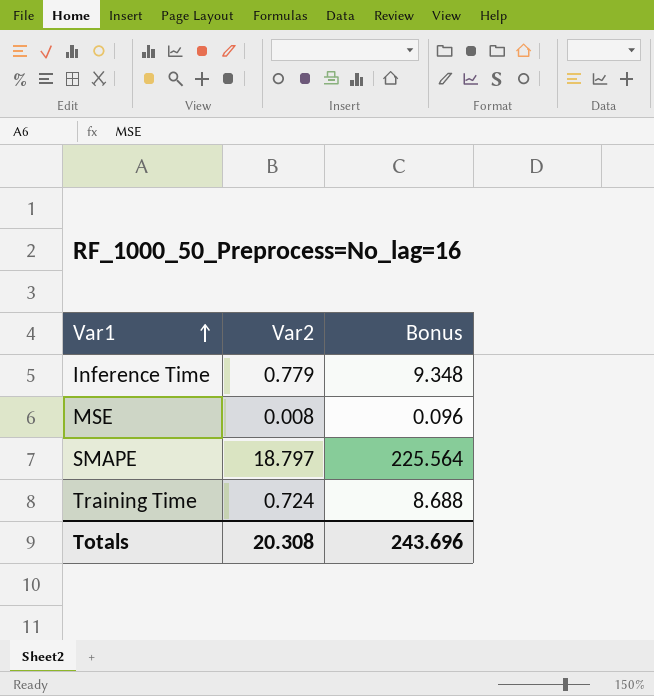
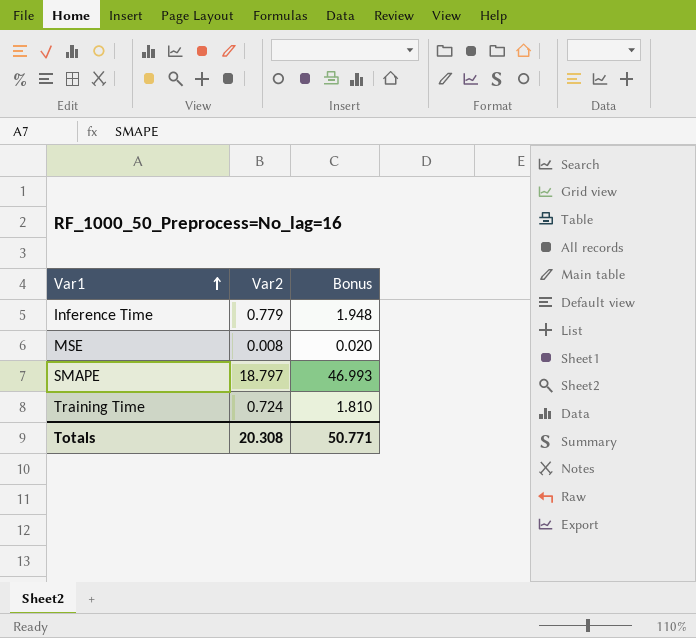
column Bonus | formula: [Var2] * 12 -> [Var2] * 2.5
Totals | Bonus: 243.696 -> 50.771

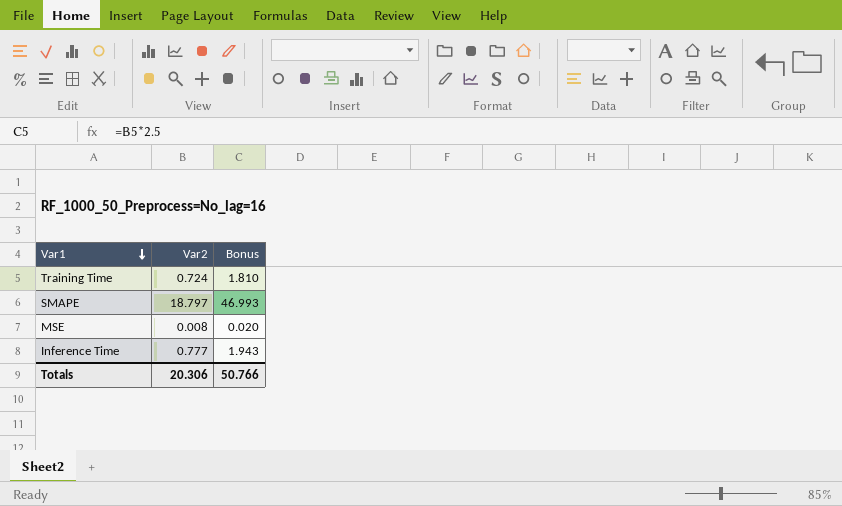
row order: Var1 ascending -> Var1 descending
Inference Time | Var2: 0.779 -> 0.777
Inference Time | Bonus: 1.948 -> 1.943
Totals | Var2: 20.308 -> 20.306
Totals | Bonus: 50.771 -> 50.766

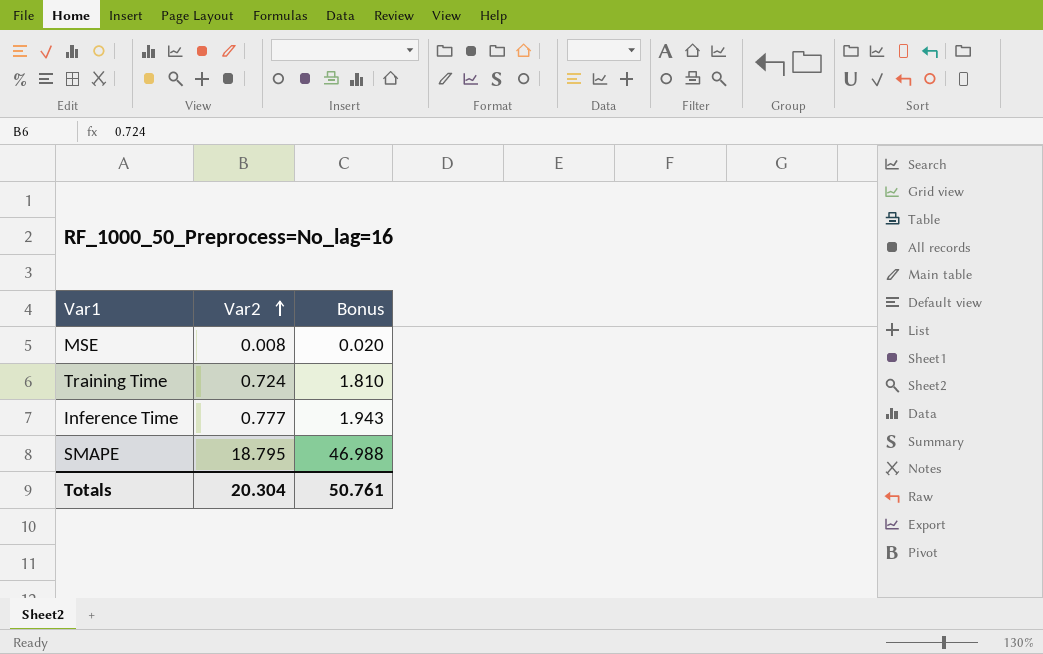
row order: Var1 descending -> Var2 ascending
SMAPE | Var2: 18.797 -> 18.795
SMAPE | Bonus: 46.993 -> 46.988
Totals | Var2: 20.306 -> 20.304
Totals | Bonus: 50.766 -> 50.761

